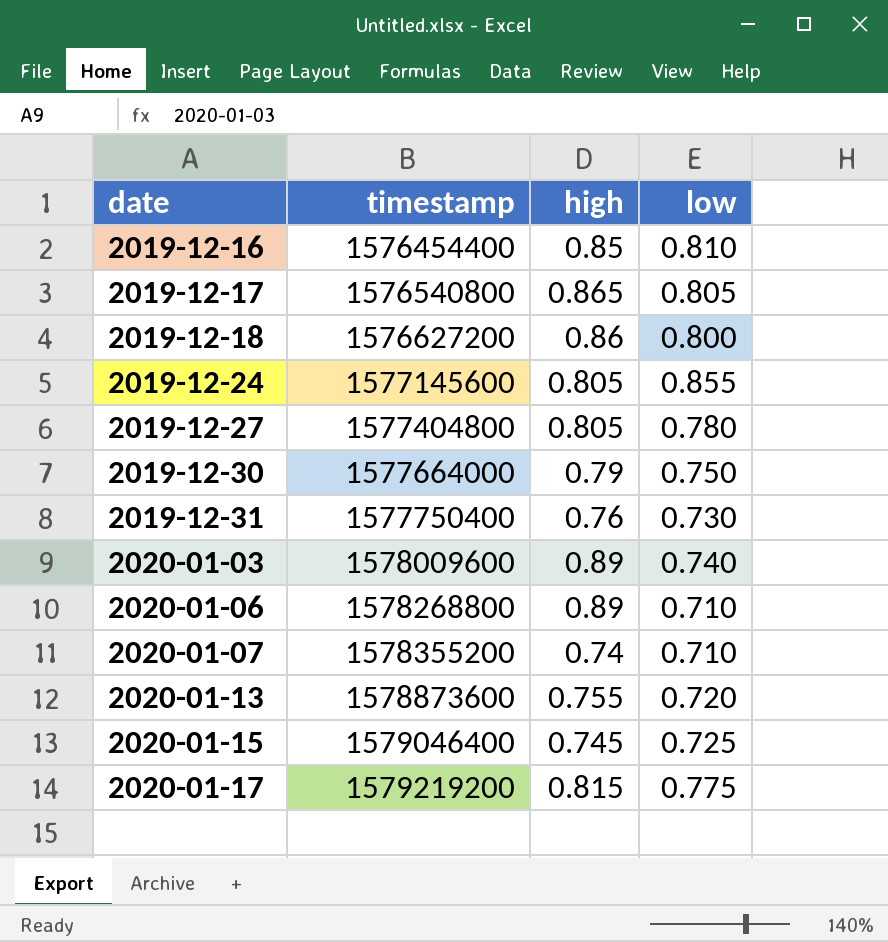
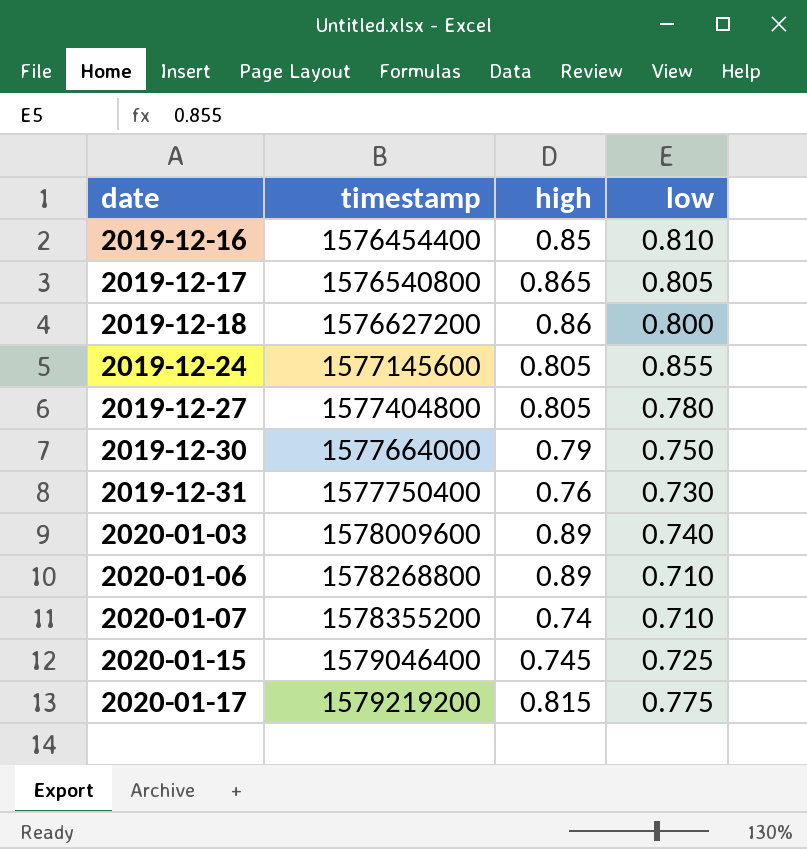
row 2020-01-13: 1578873600 | 0.755 | 0.720 -> none

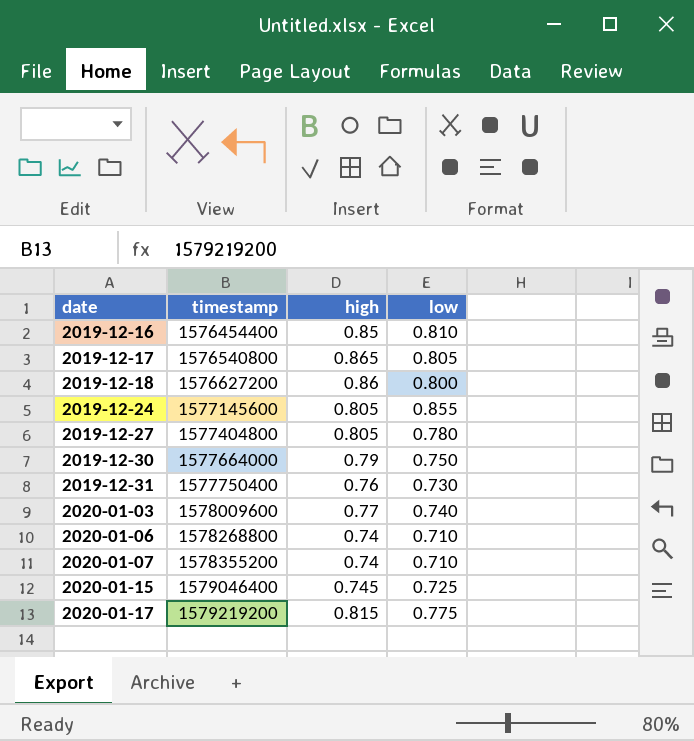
2020-01-03 | high: 0.89 -> 0.77
2020-01-06 | high: 0.89 -> 0.74

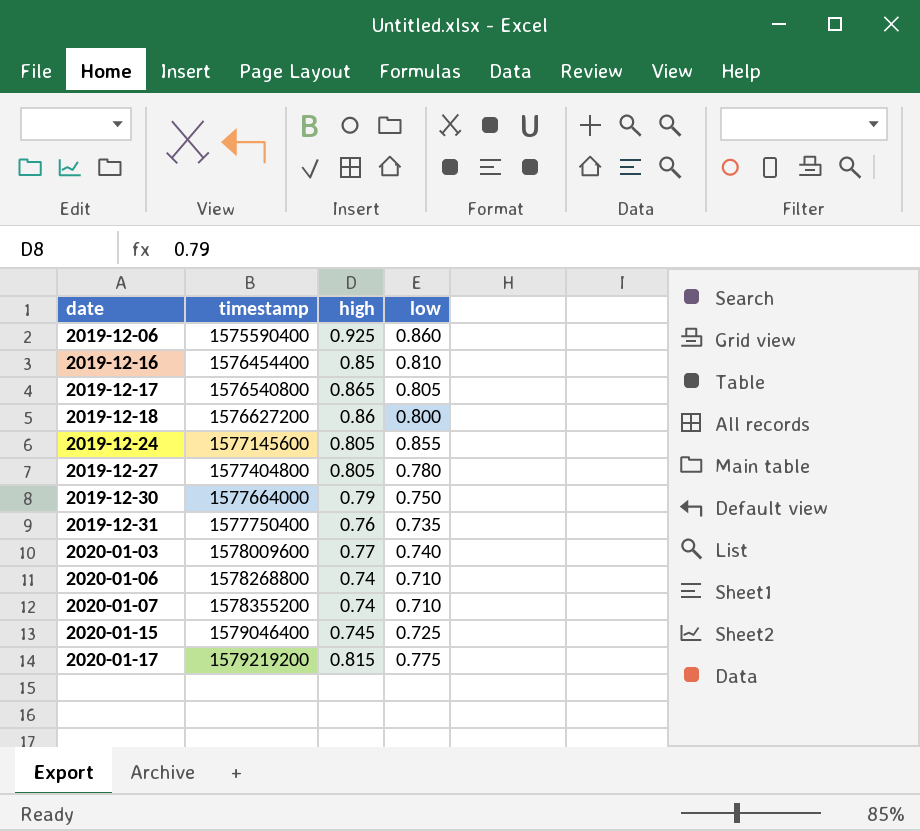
row 2019-12-06: none -> 1575590400 | 0.925 | 0.860
2019-12-31 | low: 0.730 -> 0.735

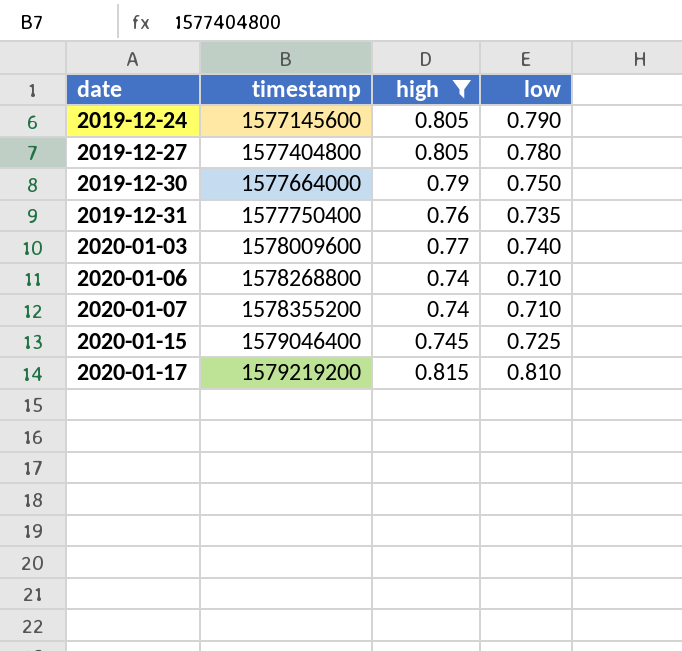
filter: none -> high <= 0.815
2019-12-24 | low: 0.855 -> 0.790
2020-01-17 | low: 0.775 -> 0.810

